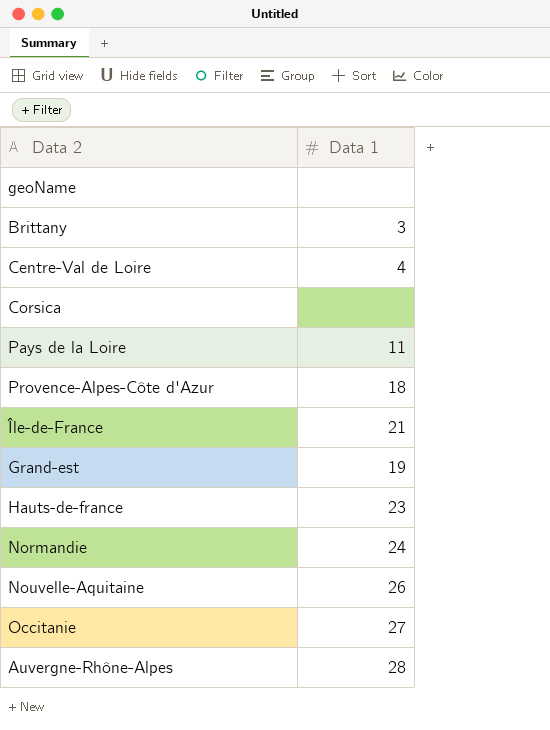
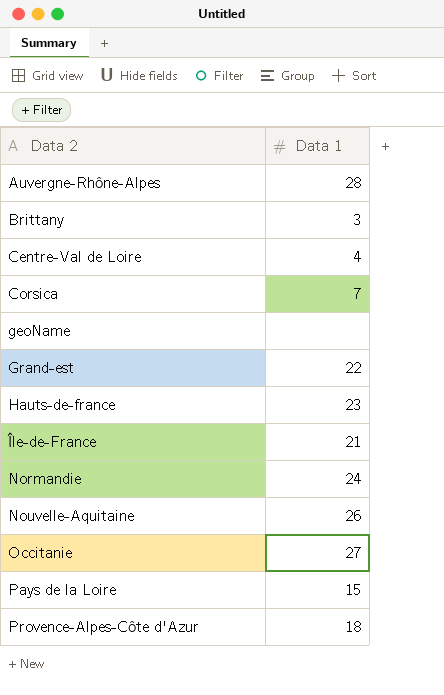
row order: none -> Data 2 ascending
Corsica | Data 1: none -> 7
Grand-est | Data 1: 19 -> 22
Pays de la Loire | Data 1: 11 -> 15

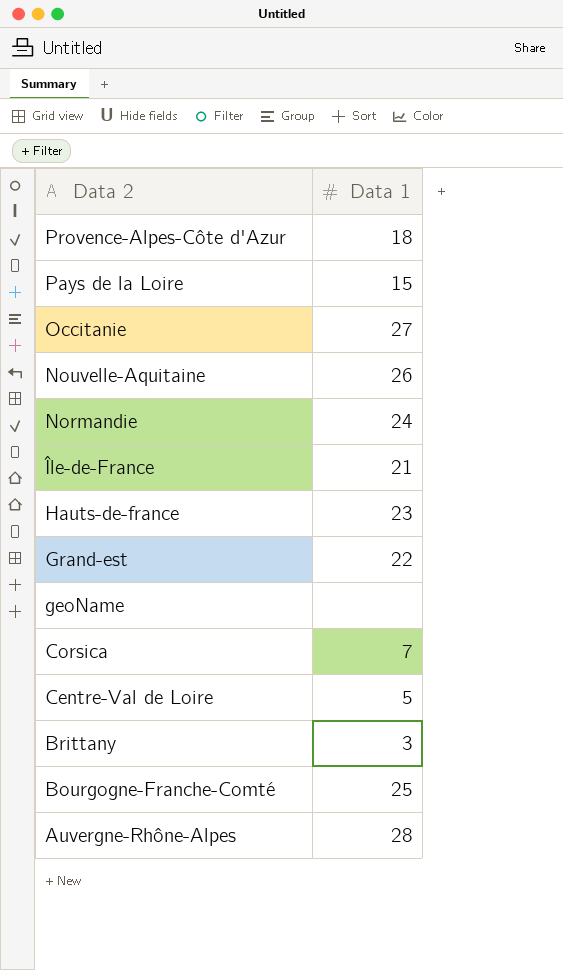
row order: Data 2 ascending -> Data 2 descending
Centre-Val de Loire | Data 1: 4 -> 5
row Bourgogne-Franche-Comté: none -> 25

